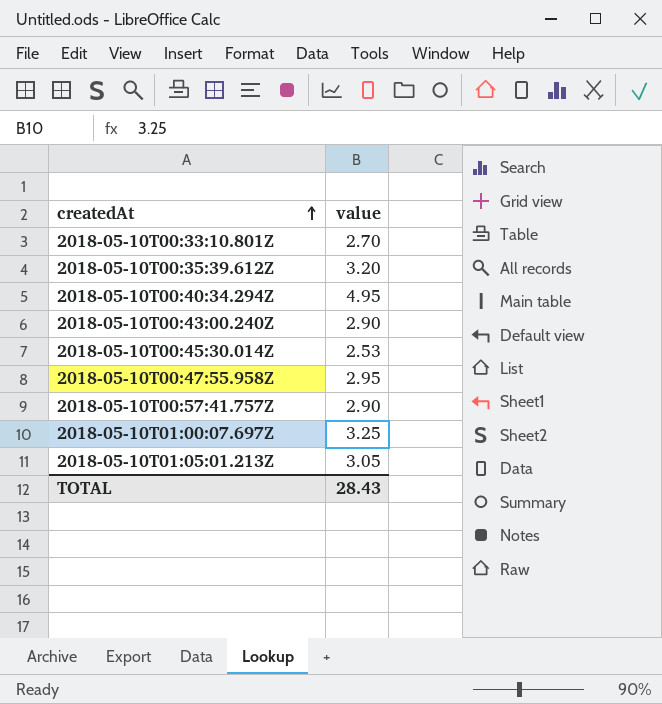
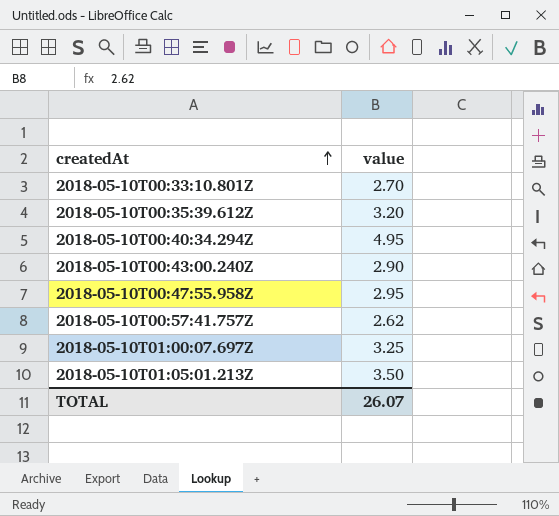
row 2018-05-10T00:45:30.014Z: 2.53 -> none
2018-05-10T00:57:41.757Z | value: 2.90 -> 2.62
2018-05-10T01:05:01.213Z | value: 3.05 -> 3.50
TOTAL | value: 28.43 -> 26.07

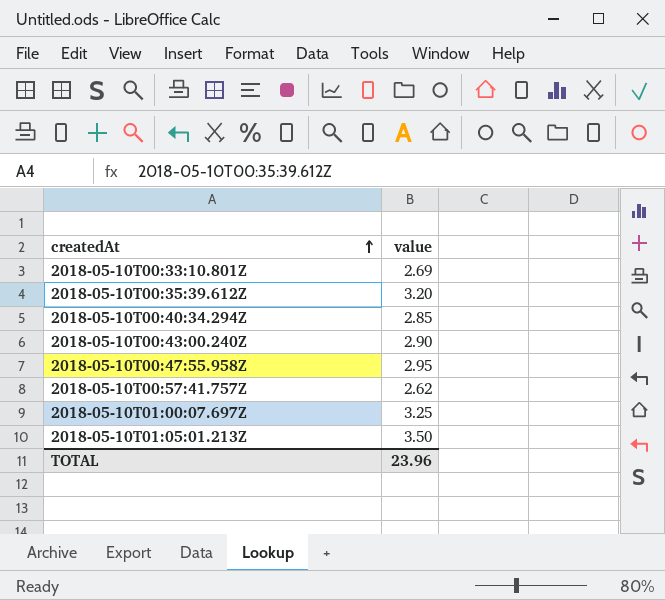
2018-05-10T00:33:10.801Z | value: 2.70 -> 2.69
2018-05-10T00:40:34.294Z | value: 4.95 -> 2.85
TOTAL | value: 26.07 -> 23.96

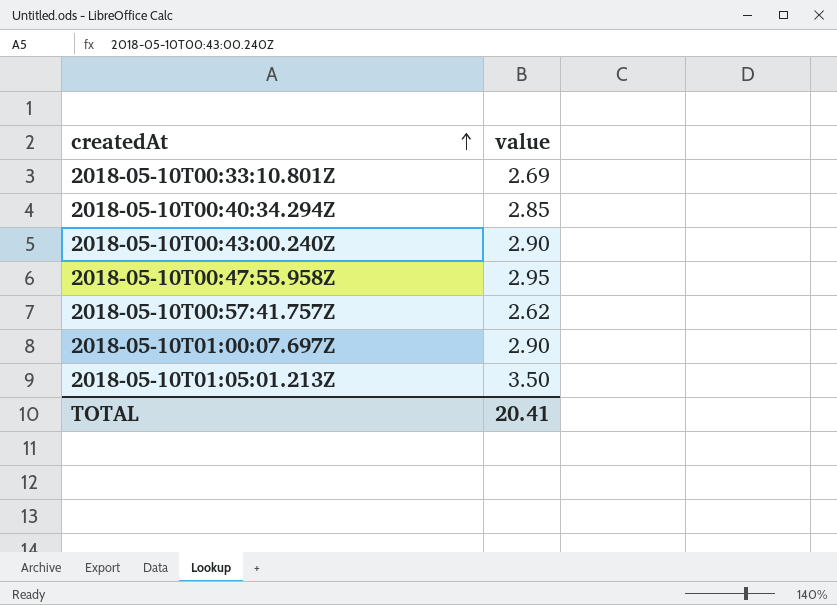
row 2018-05-10T00:35:39.612Z: 3.20 -> none
2018-05-10T01:00:07.697Z | value: 3.25 -> 2.90
TOTAL | value: 23.96 -> 20.41

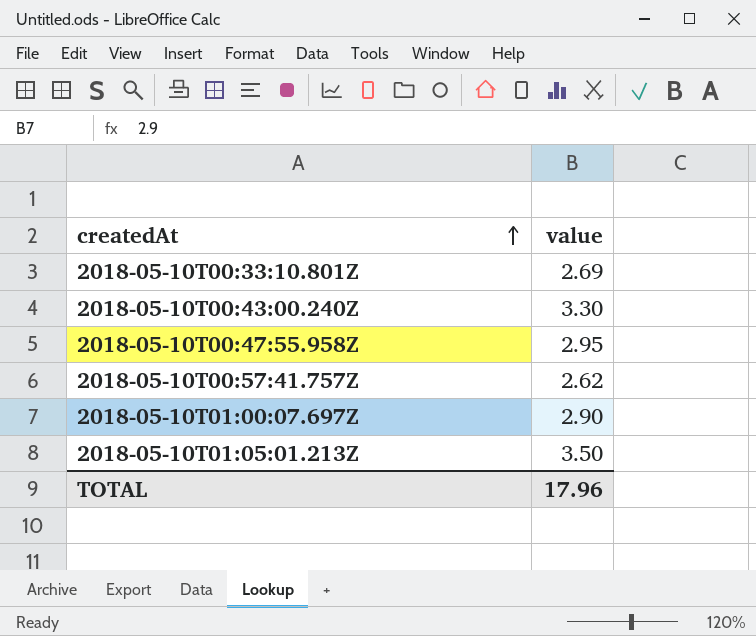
row 2018-05-10T00:40:34.294Z: 2.85 -> none
2018-05-10T00:43:00.240Z | value: 2.90 -> 3.30
TOTAL | value: 20.41 -> 17.96

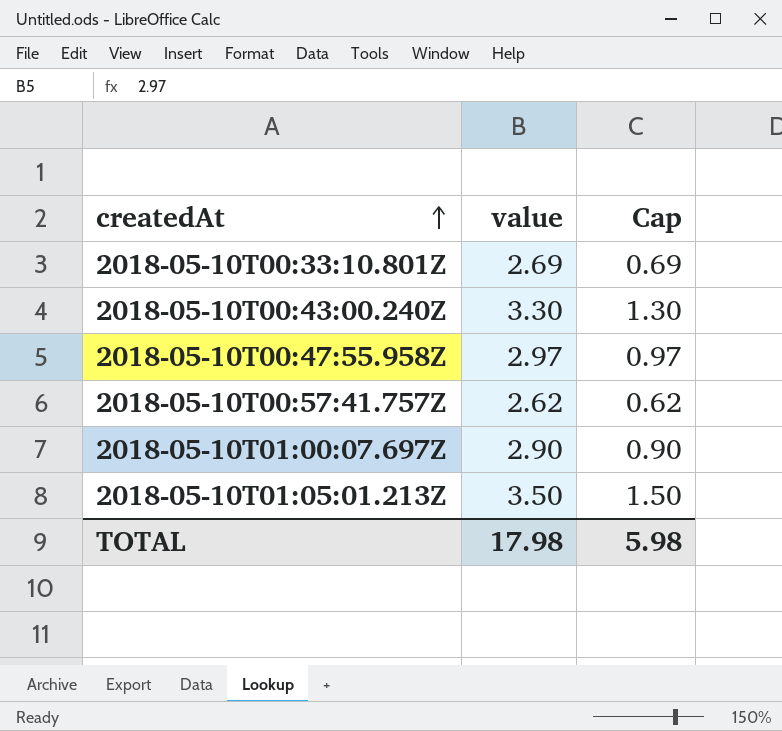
column Cap | formula: none -> [value] - 2
2018-05-10T00:47:55.958Z | value: 2.95 -> 2.97
TOTAL | value: 17.96 -> 17.98

